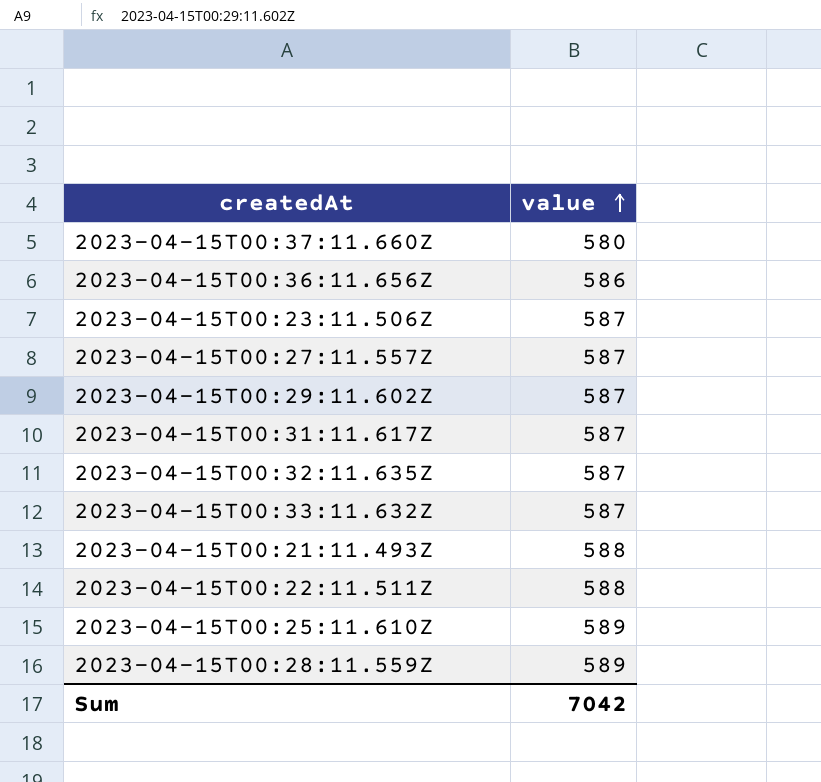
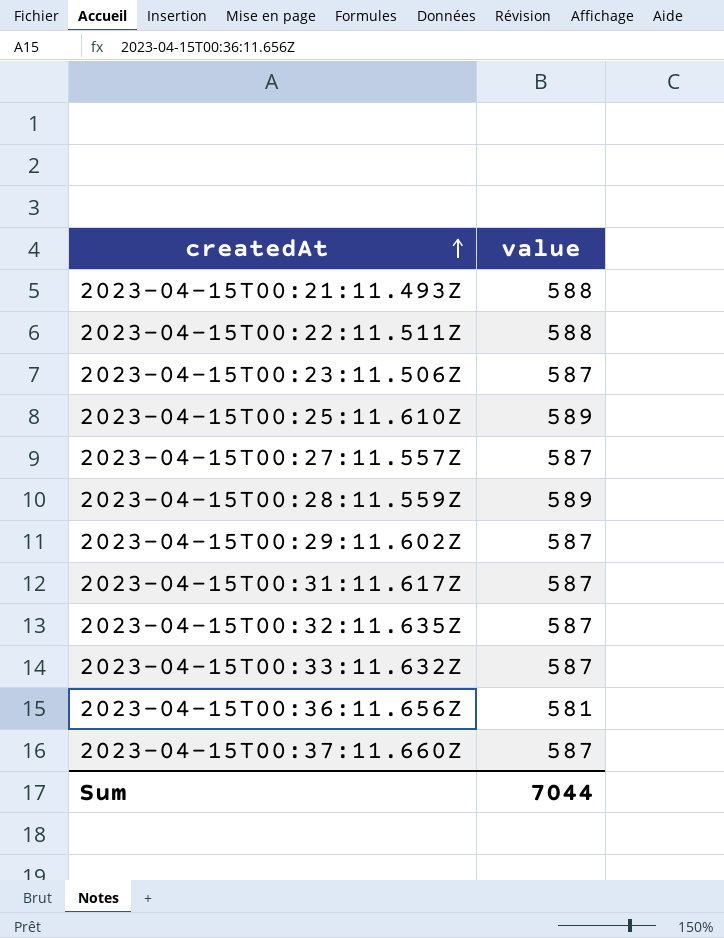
row order: value ascending -> createdAt ascending
2023-04-15T00:36:11.656Z | value: 586 -> 581
2023-04-15T00:37:11.660Z | value: 580 -> 587
Sum | value: 7042 -> 7044

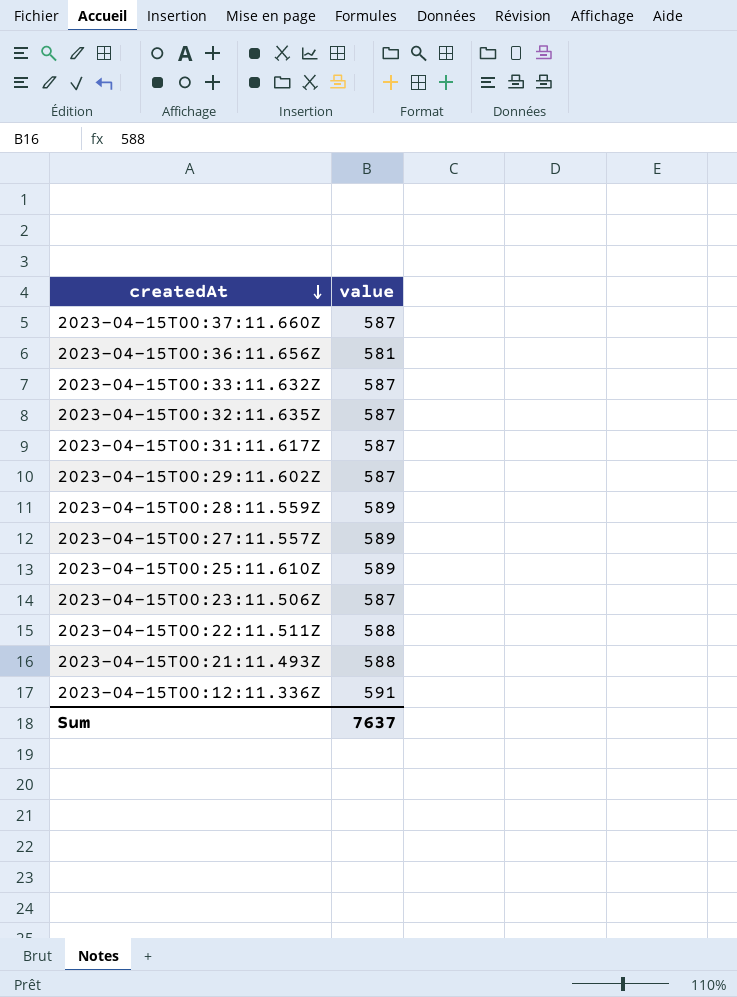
row order: createdAt ascending -> createdAt descending
2023-04-15T00:27:11.557Z | value: 587 -> 589
row 2023-04-15T00:12:11.336Z: none -> 591
Sum | value: 7044 -> 7637

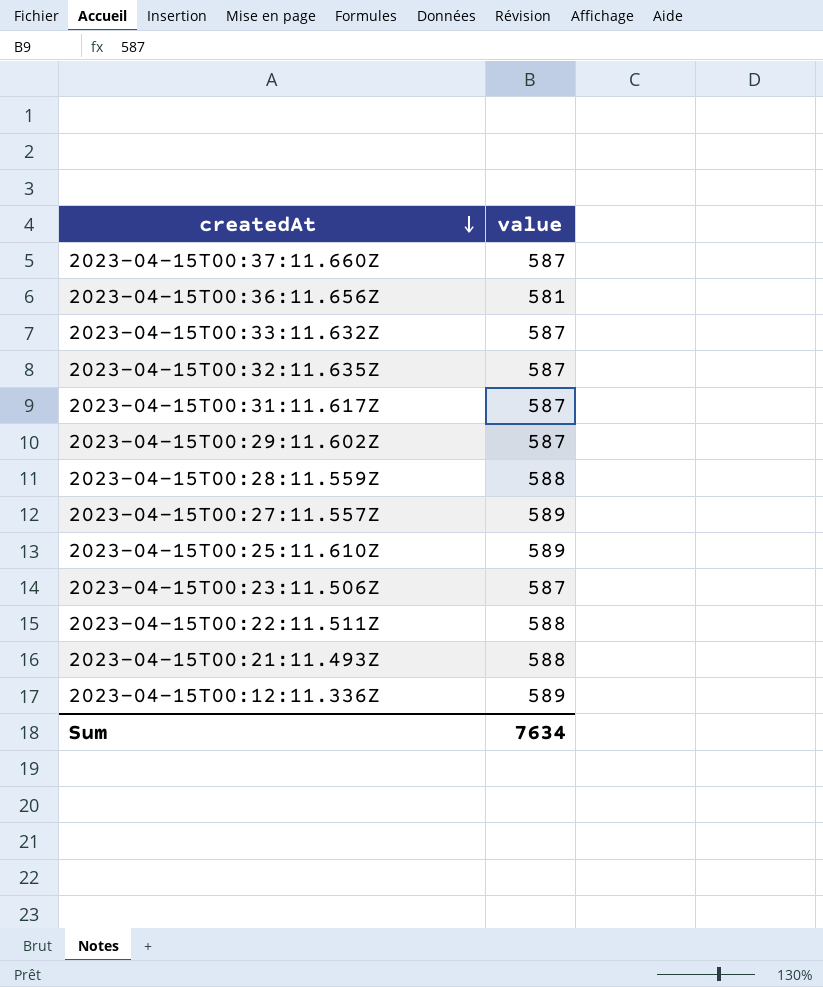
2023-04-15T00:28:11.559Z | value: 589 -> 588
2023-04-15T00:12:11.336Z | value: 591 -> 589
Sum | value: 7637 -> 7634

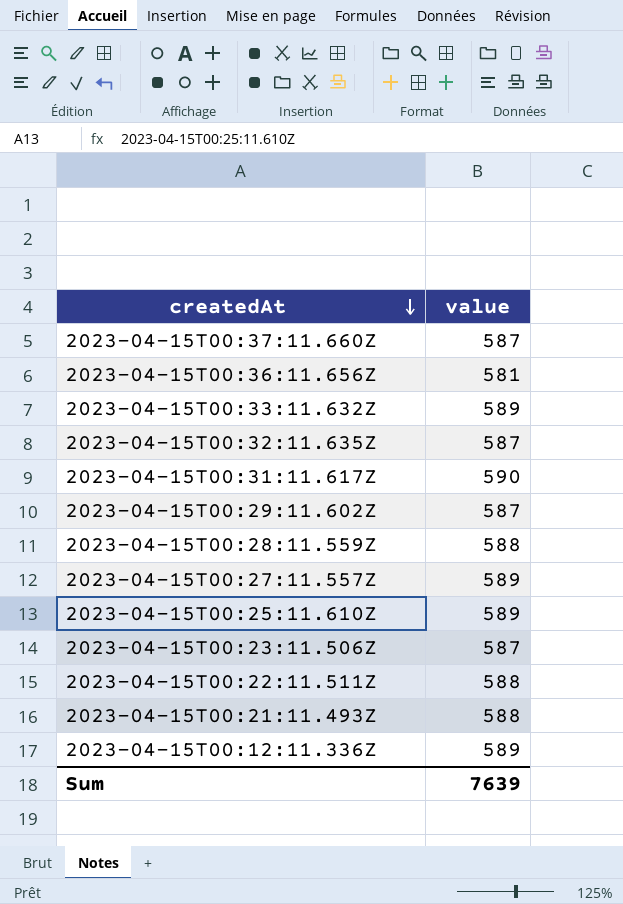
2023-04-15T00:33:11.632Z | value: 587 -> 589
2023-04-15T00:31:11.617Z | value: 587 -> 590
Sum | value: 7634 -> 7639

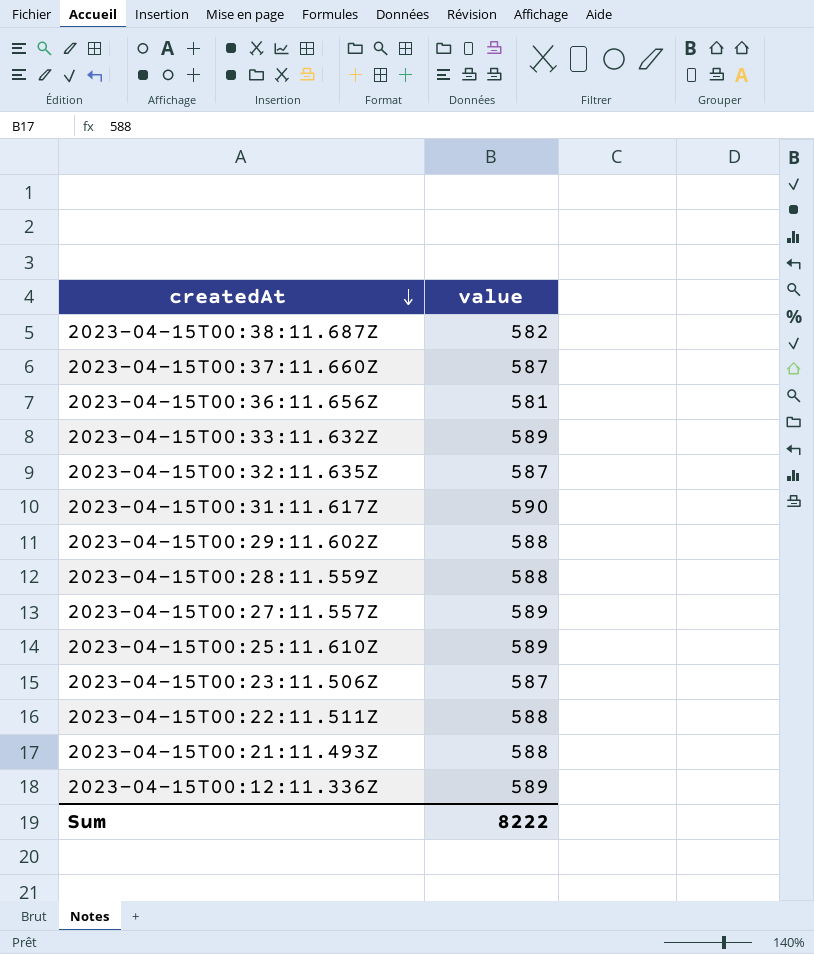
row 2023-04-15T00:38:11.687Z: none -> 582
2023-04-15T00:29:11.602Z | value: 587 -> 588
Sum | value: 7639 -> 8222

